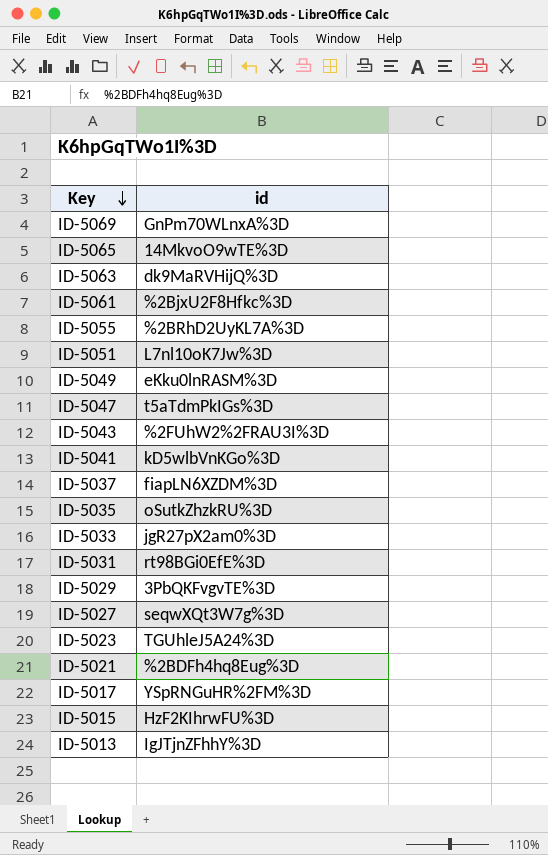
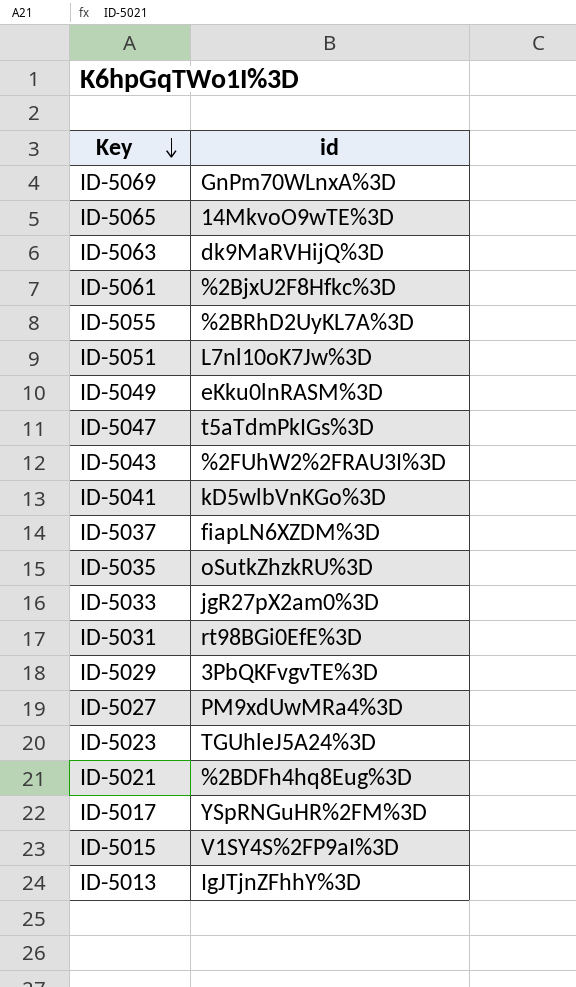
ID-5027 | id: seqwXQt3W7g%3D -> PM9xdUwMRa4%3D
ID-5015 | id: HzF2KIhrwFU%3D -> V1SY4S%2FP9aI%3D

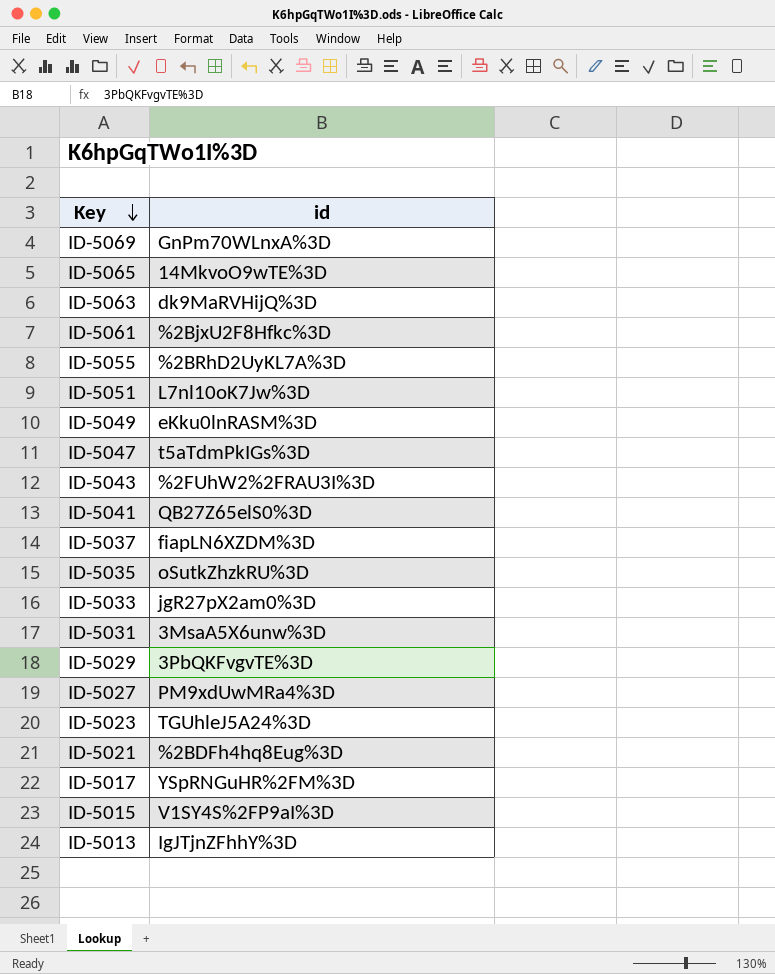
ID-5041 | id: kD5wlbVnKGo%3D -> QB27Z65elS0%3D
ID-5031 | id: rt98BGi0EfE%3D -> 3MsaA5X6unw%3D

